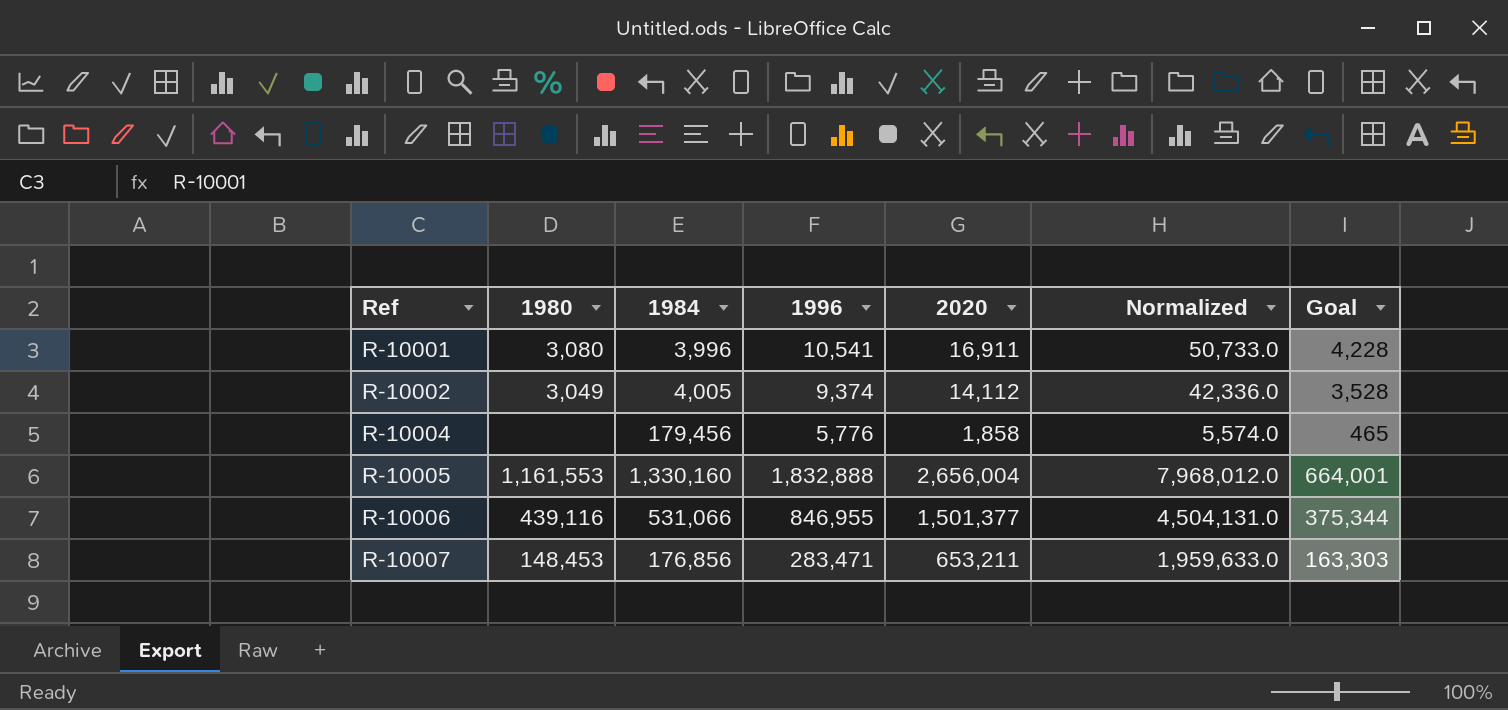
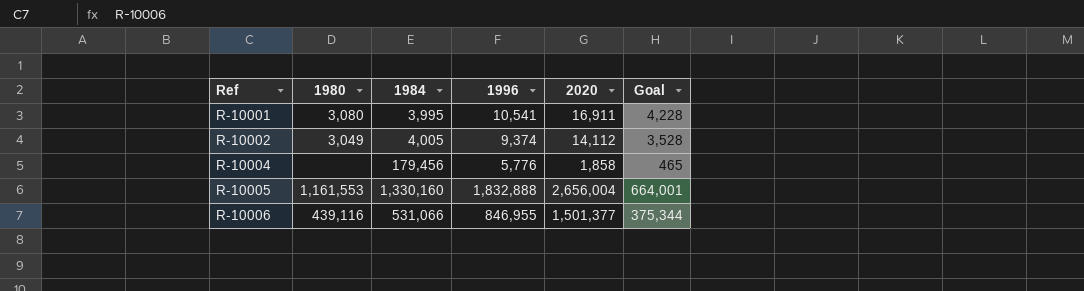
column Normalized | formula: [2020] * 3 -> none
row R-10007: 148,453 | 176,856 | 283,471 | 653,211 | 1,959,633.0 | 163,303 -> none
R-10001 | 1984: 3,996 -> 3,995

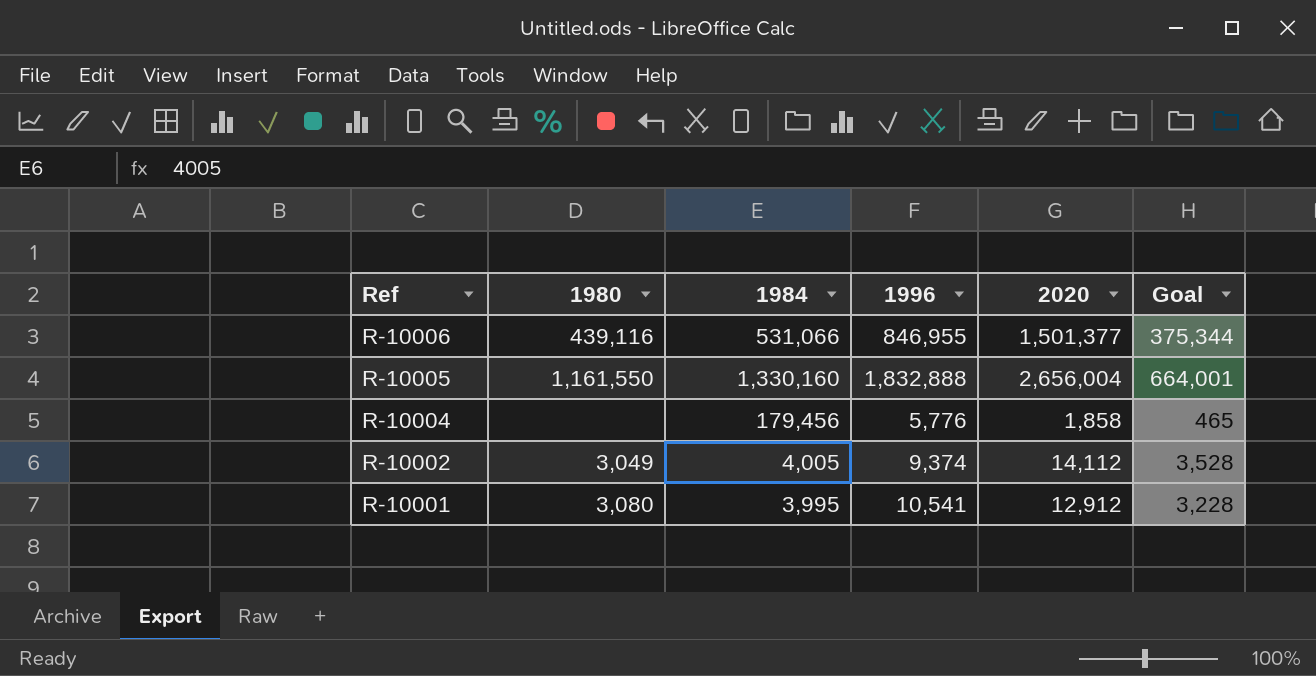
row order: Ref ascending -> Ref descending
R-10005 | 1980: 1,161,553 -> 1,161,550
R-10001 | 2020: 16,911 -> 12,912
R-10001 | Goal: 4,228 -> 3,228

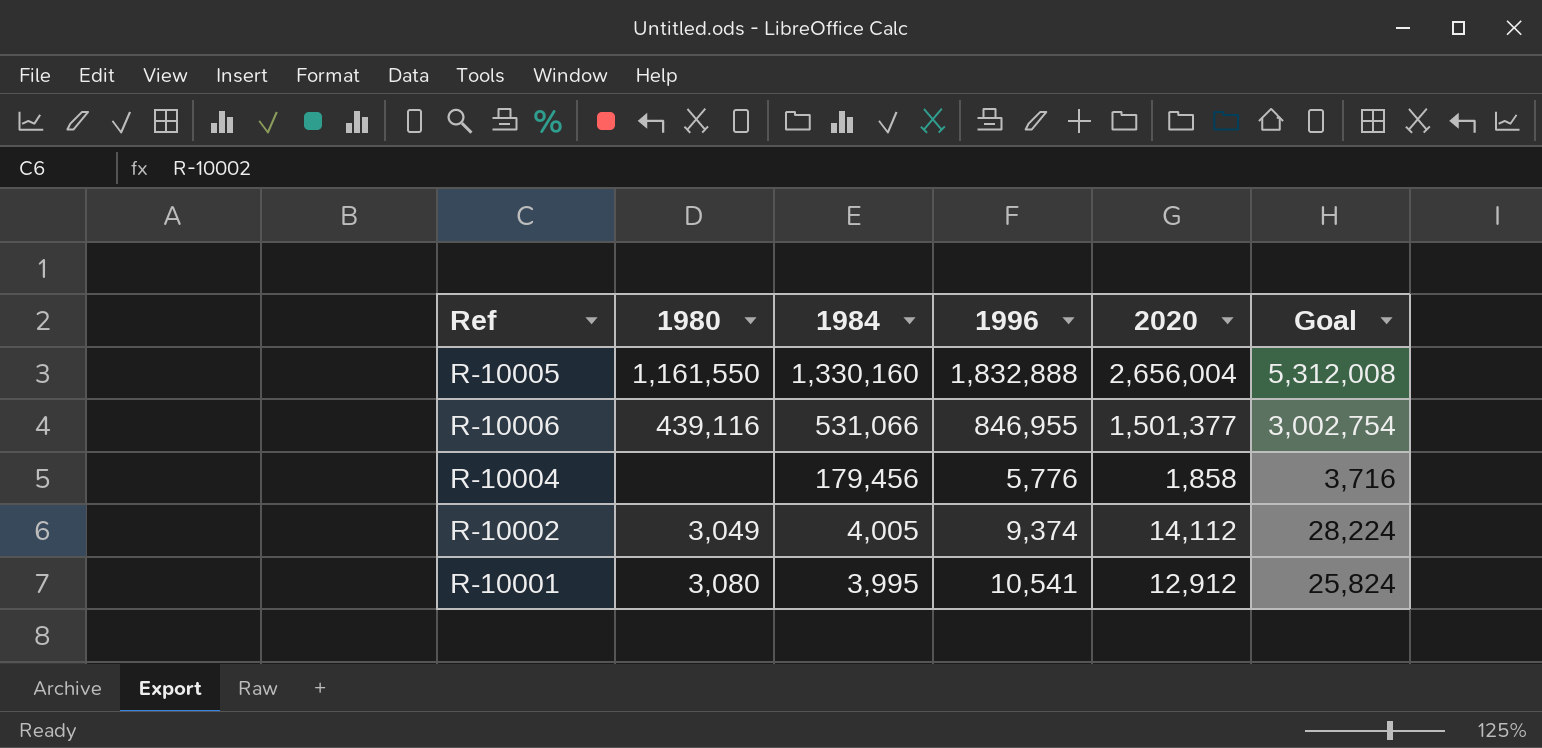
row order: Ref descending -> 1984 descending
column Goal | formula: [2020] * 0.25 -> [2020] * 2

